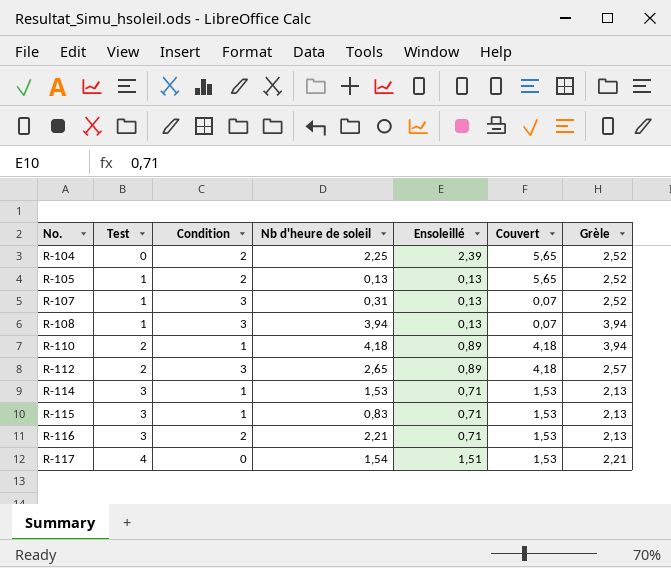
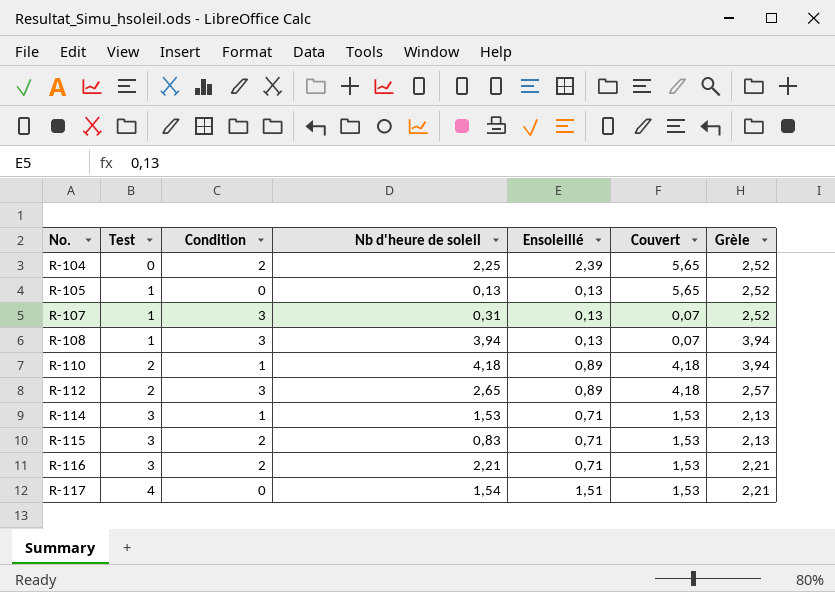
R-105 | Condition: 2 -> 0
R-115 | Condition: 1 -> 2
R-116 | Grèle: 2,13 -> 2,21

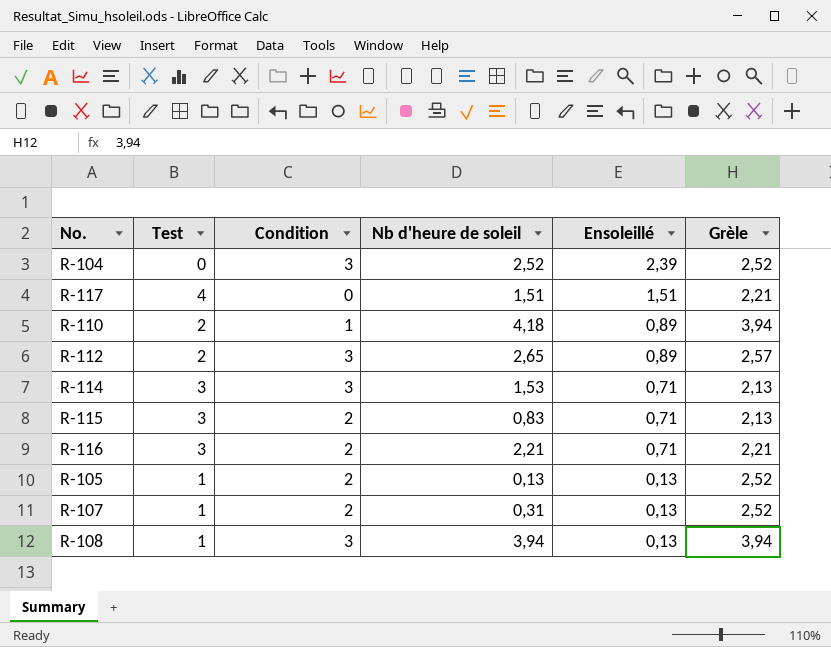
row order: No. ascending -> Ensoleillé descending
column Couvert | position: 6 -> none
R-104 | Condition: 2 -> 3
R-104 | Nb d'heure de soleil: 2,25 -> 2,52
R-117 | Nb d'heure de soleil: 1,54 -> 1,51
R-114 | Condition: 1 -> 3
R-105 | Condition: 0 -> 2
R-107 | Condition: 3 -> 2

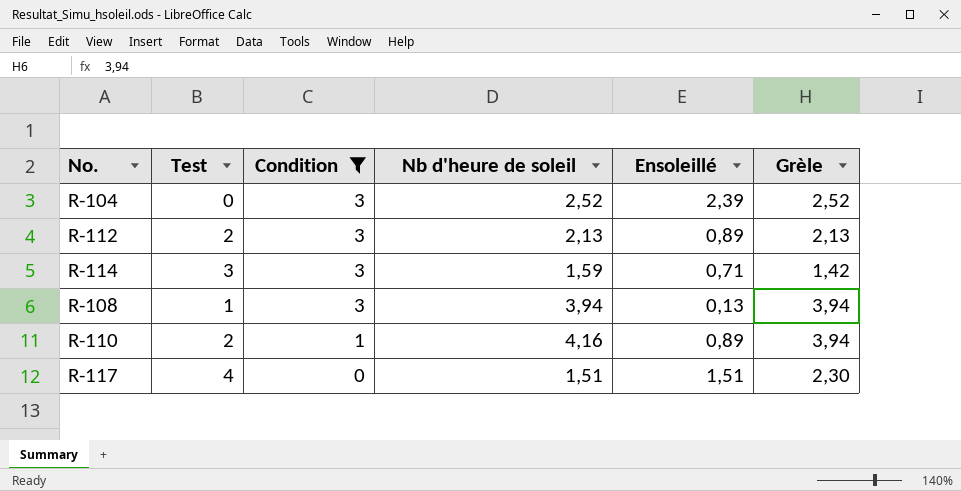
filter: none -> Condition != 2
row order: Ensoleillé descending -> Condition descending
R-112 | Nb d'heure de soleil: 2,65 -> 2,13
R-112 | Grèle: 2,57 -> 2,13
R-114 | Nb d'heure de soleil: 1,53 -> 1,59
R-114 | Grèle: 2,13 -> 1,42
R-110 | Nb d'heure de soleil: 4,18 -> 4,16
R-117 | Grèle: 2,21 -> 2,30

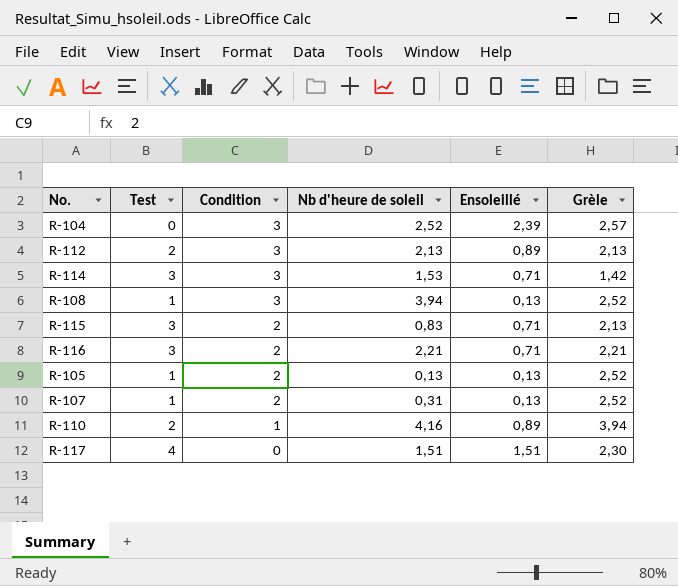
filter: Condition != 2 -> none
R-104 | Grèle: 2,52 -> 2,57
R-114 | Nb d'heure de soleil: 1,59 -> 1,53
R-108 | Grèle: 3,94 -> 2,52

